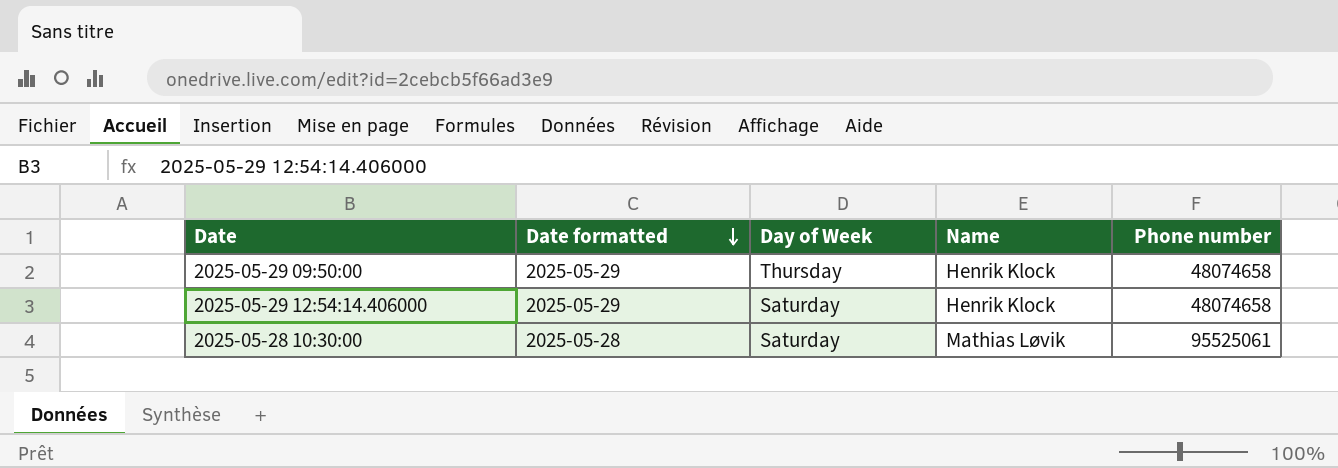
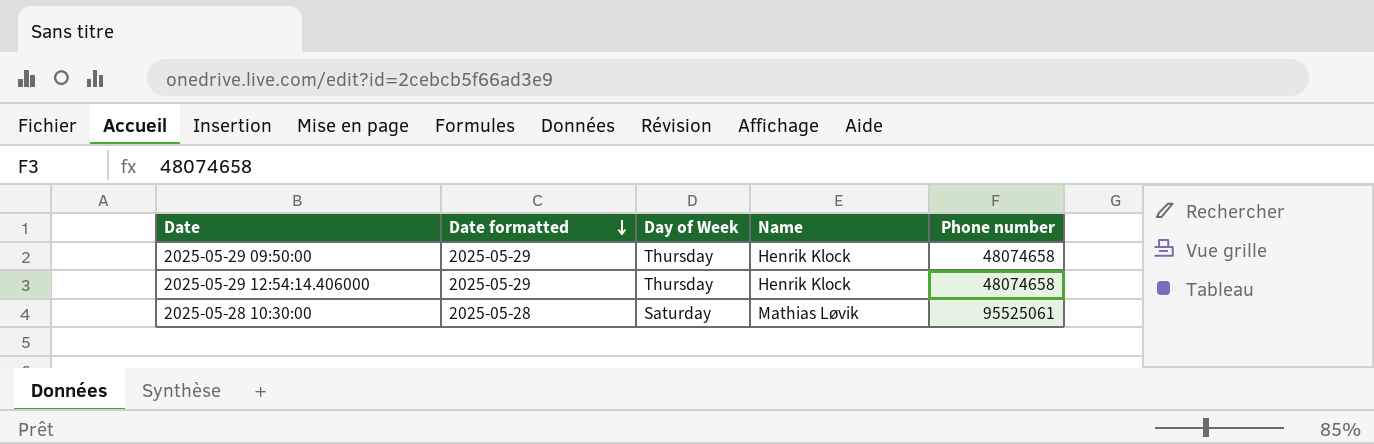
2025-05-29 12:54:14.406000 | Day of Week: Saturday -> Thursday

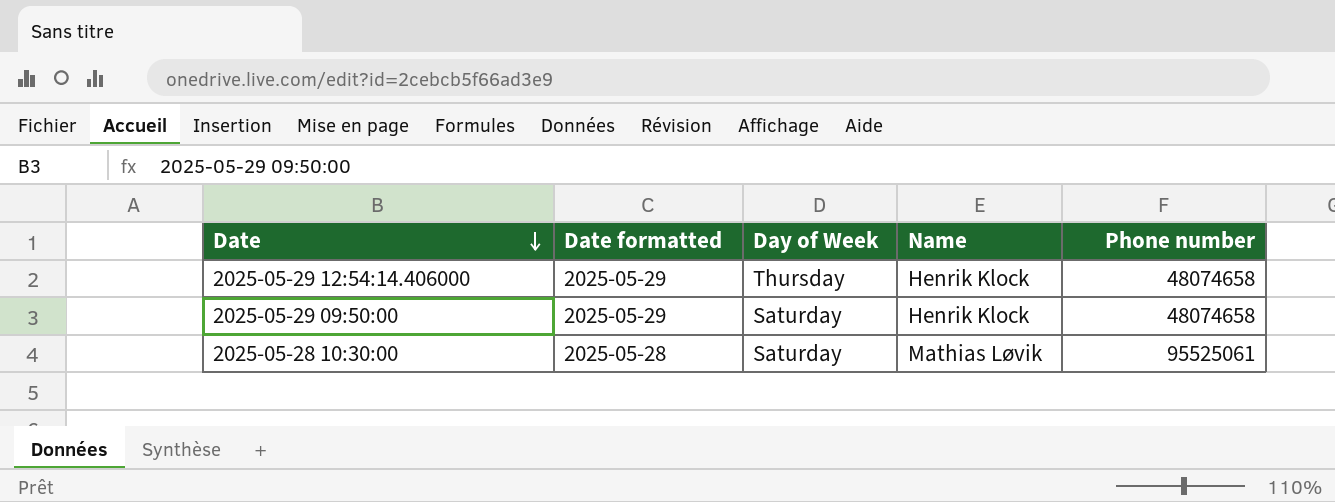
row order: Date formatted descending -> Date descending
2025-05-29 09:50:00 | Day of Week: Thursday -> Saturday

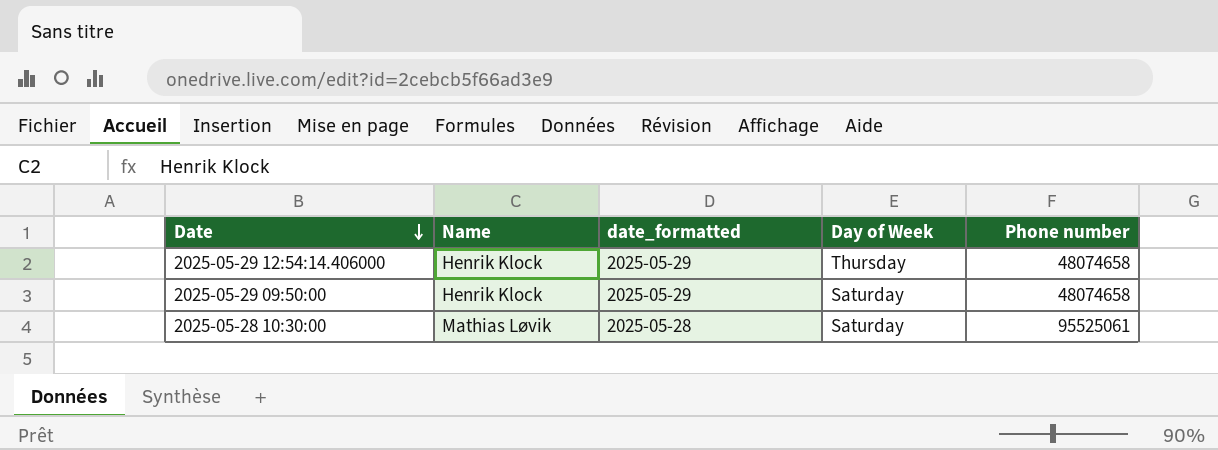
column Name | position: 4 -> 2
column name: Date formatted -> date_formatted

